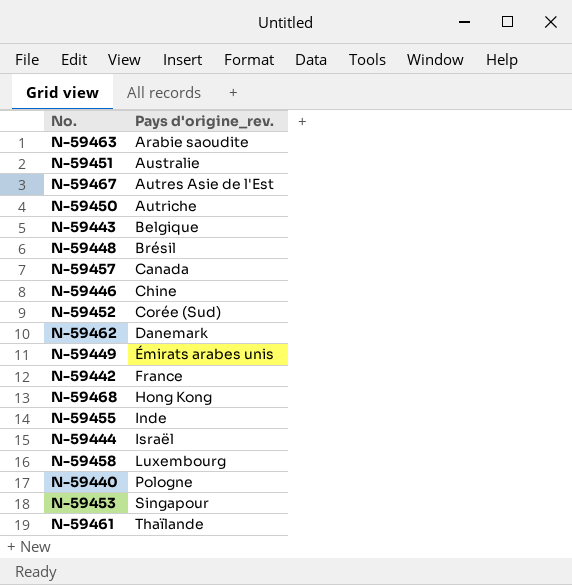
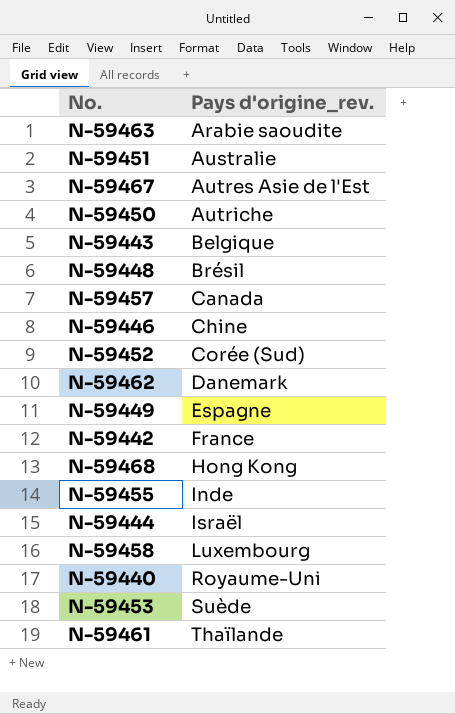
N-59449 | Pays d'origine_rev.: Émirats arabes unis -> Espagne
N-59440 | Pays d'origine_rev.: Pologne -> Royaume-Uni
N-59453 | Pays d'origine_rev.: Singapour -> Suède

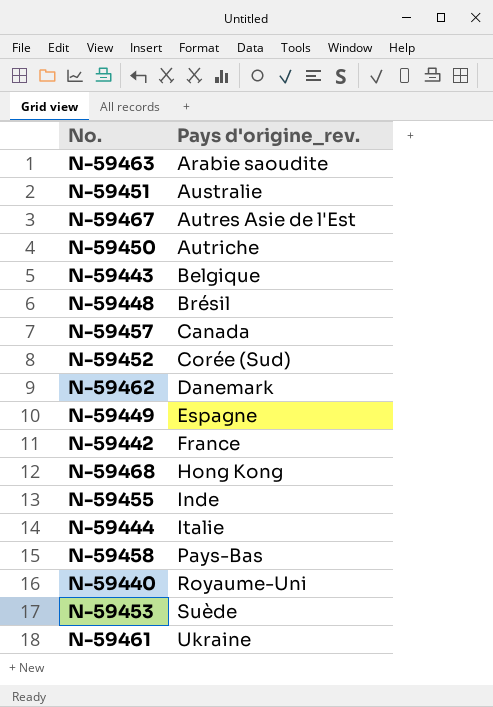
row N-59446: Chine -> none
N-59444 | Pays d'origine_rev.: Israël -> Italie
N-59458 | Pays d'origine_rev.: Luxembourg -> Pays-Bas
N-59461 | Pays d'origine_rev.: Thaïlande -> Ukraine

